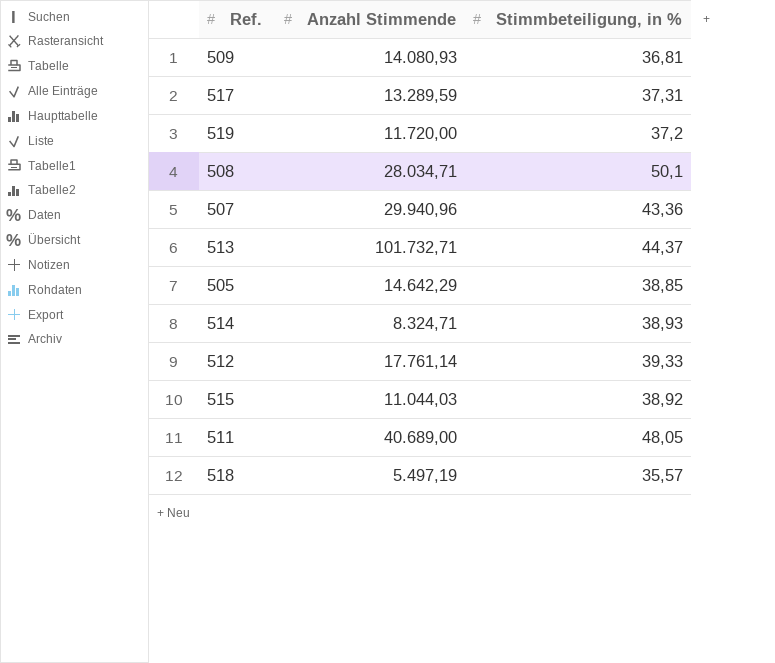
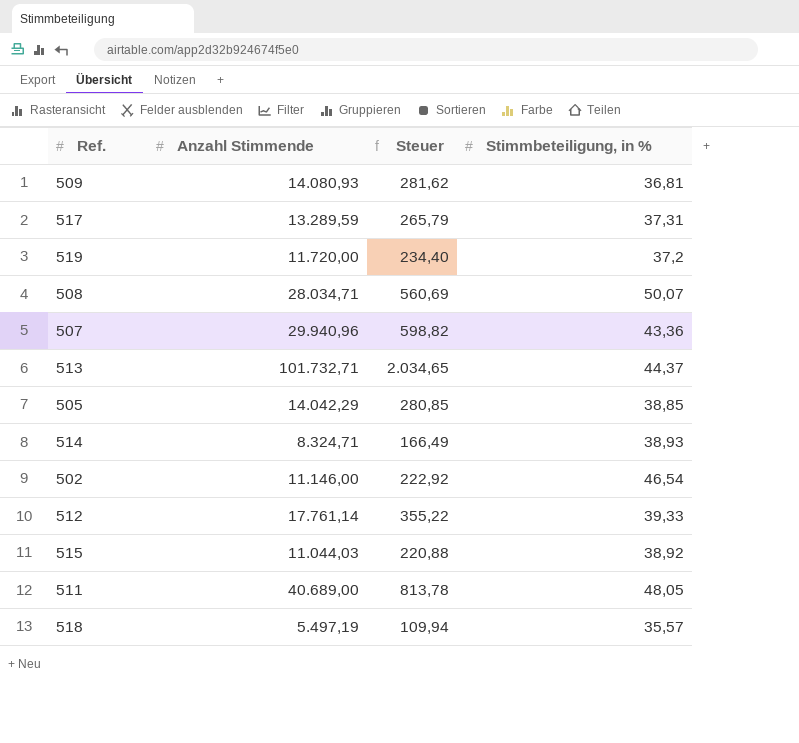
column Steuer | formula: none -> [Anzahl Stimmende] * 0,02
508 | Stimmbeteiligung, in %: 50,1 -> 50,07
505 | Anzahl Stimmende: 14.642,29 -> 14.042,29
row 502: none -> 11.146,00 | 222,92 | 46,54

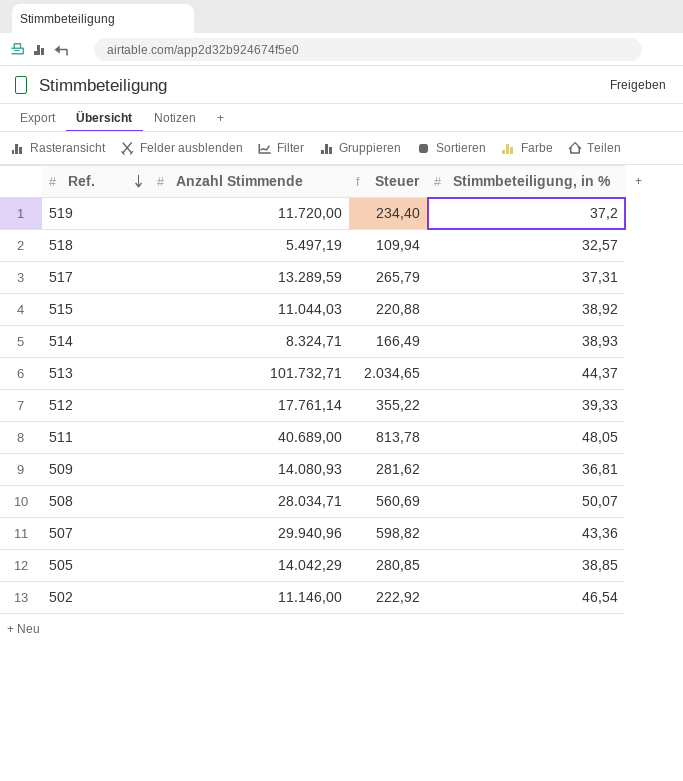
row order: none -> Ref. descending
518 | Stimmbeteiligung, in %: 35,57 -> 32,57

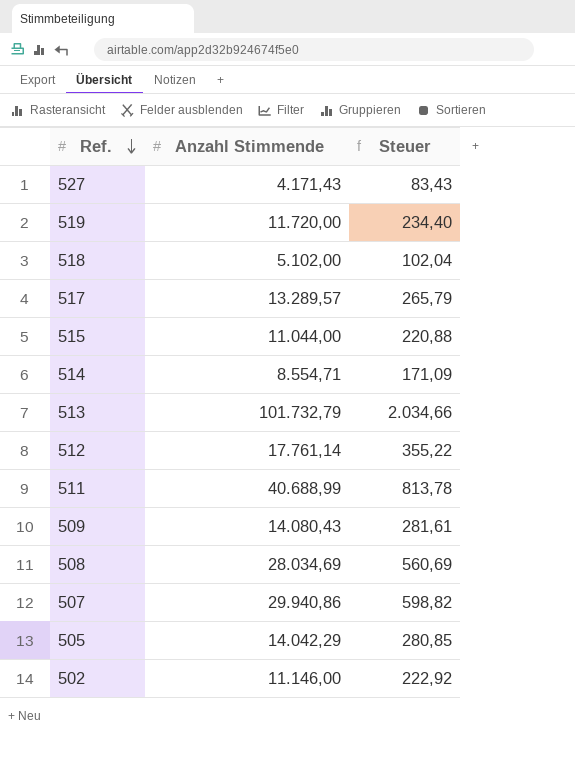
column Stimmbeteiligung, in % | position: 4 -> none
row 527: none -> 4.171,43 | 83,43
518 | Anzahl Stimmende: 5.497,19 -> 5.102,00
518 | Steuer: 109,94 -> 102,04
517 | Anzahl Stimmende: 13.289,59 -> 13.289,57
515 | Anzahl Stimmende: 11.044,03 -> 11.044,00
514 | Anzahl Stimmende: 8.324,71 -> 8.554,71
514 | Steuer: 166,49 -> 171,09
513 | Anzahl Stimmende: 101.732,71 -> 101.732,79
513 | Steuer: 2.034,65 -> 2.034,66
511 | Anzahl Stimmende: 40.689,00 -> 40.688,99
509 | Anzahl Stimmende: 14.080,93 -> 14.080,43
509 | Steuer: 281,62 -> 281,61
508 | Anzahl Stimmende: 28.034,71 -> 28.034,69
507 | Anzahl Stimmende: 29.940,96 -> 29.940,86

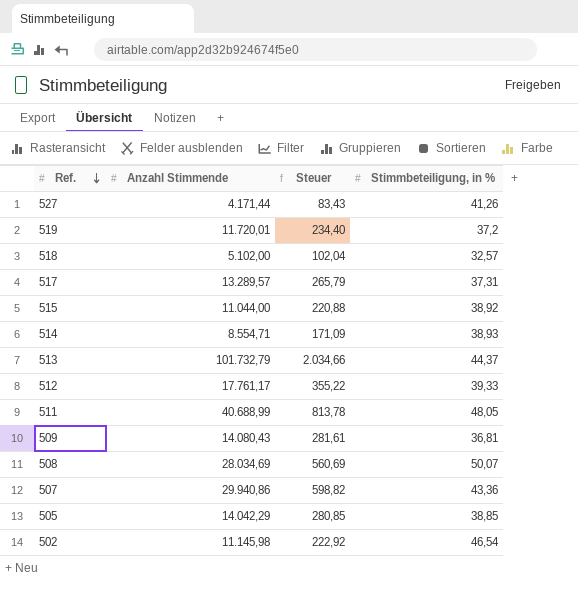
column Stimmbeteiligung, in % | position: none -> 4
527 | Anzahl Stimmende: 4.171,43 -> 4.171,44
519 | Anzahl Stimmende: 11.720,00 -> 11.720,01
512 | Anzahl Stimmende: 17.761,14 -> 17.761,17
502 | Anzahl Stimmende: 11.146,00 -> 11.145,98

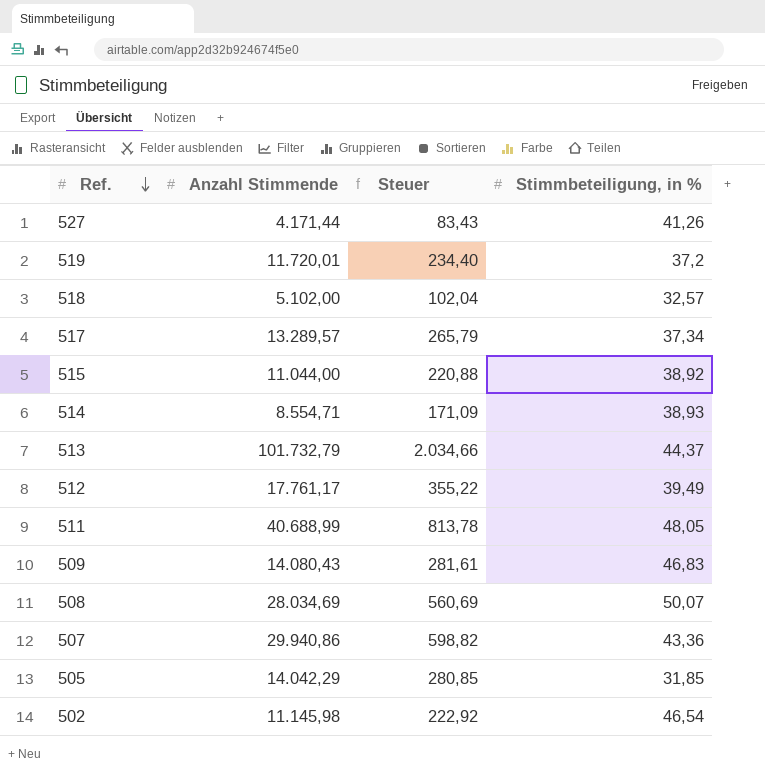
517 | Stimmbeteiligung, in %: 37,31 -> 37,34
512 | Stimmbeteiligung, in %: 39,33 -> 39,49
509 | Stimmbeteiligung, in %: 36,81 -> 46,83
505 | Stimmbeteiligung, in %: 38,85 -> 31,85

